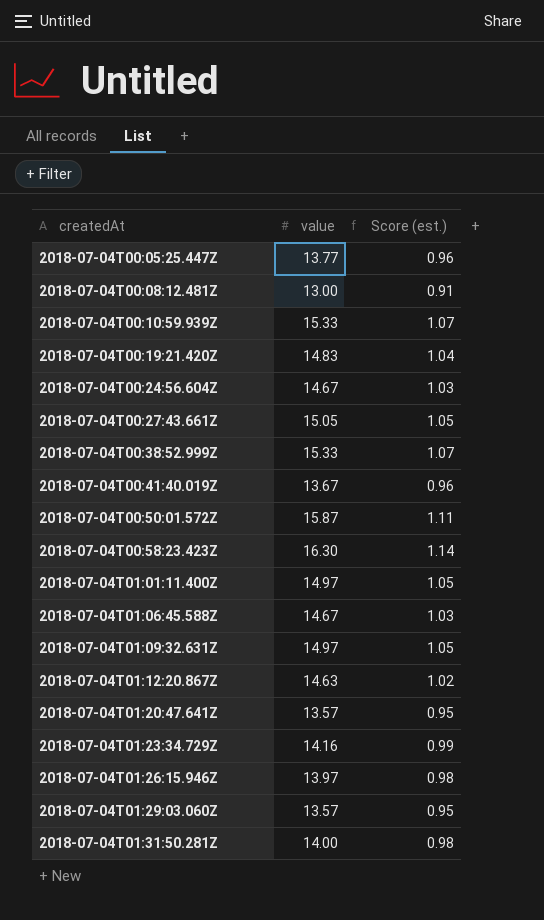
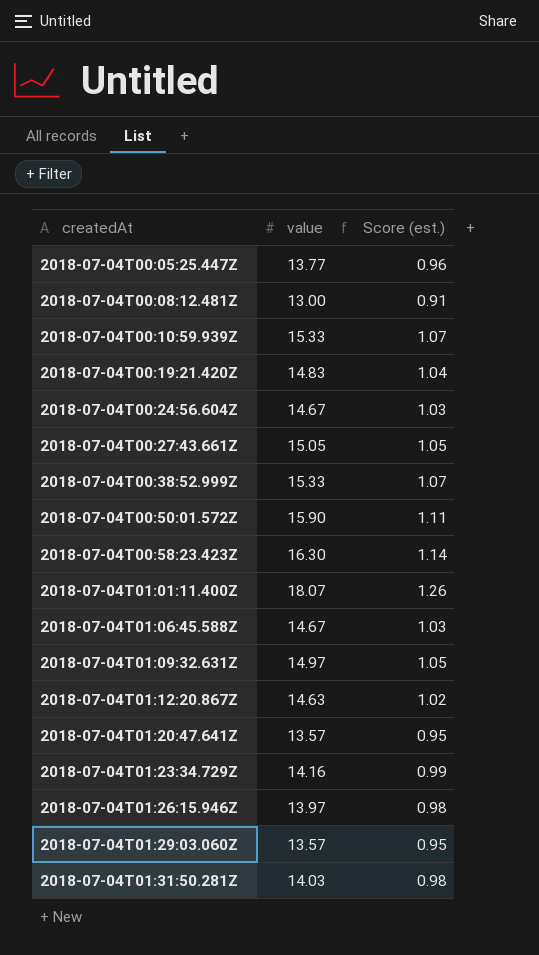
row 2018-07-04T00:41:40.019Z: 13.67 | 0.96 -> none
2018-07-04T00:50:01.572Z | value: 15.87 -> 15.90
2018-07-04T01:01:11.400Z | value: 14.97 -> 18.07
2018-07-04T01:01:11.400Z | Score (est.): 1.05 -> 1.26
2018-07-04T01:31:50.281Z | value: 14.00 -> 14.03

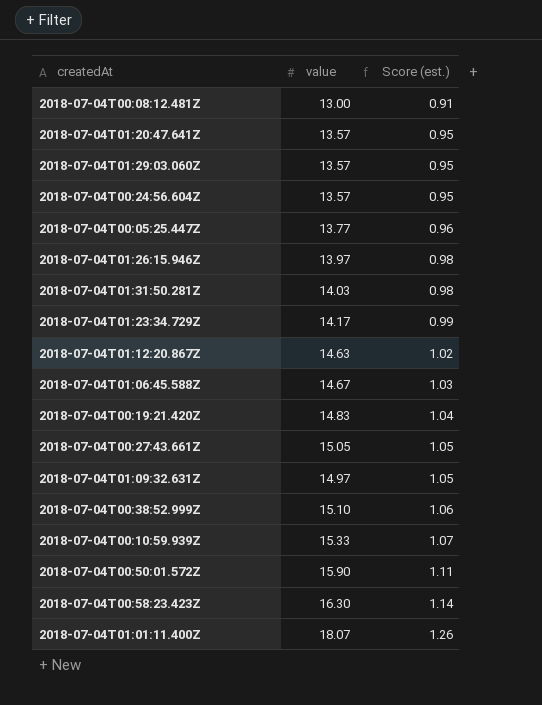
row order: createdAt ascending -> Score (est.) ascending
2018-07-04T00:24:56.604Z | value: 14.67 -> 13.57
2018-07-04T00:24:56.604Z | Score (est.): 1.03 -> 0.95
2018-07-04T01:23:34.729Z | value: 14.16 -> 14.17
2018-07-04T00:38:52.999Z | value: 15.33 -> 15.10
2018-07-04T00:38:52.999Z | Score (est.): 1.07 -> 1.06

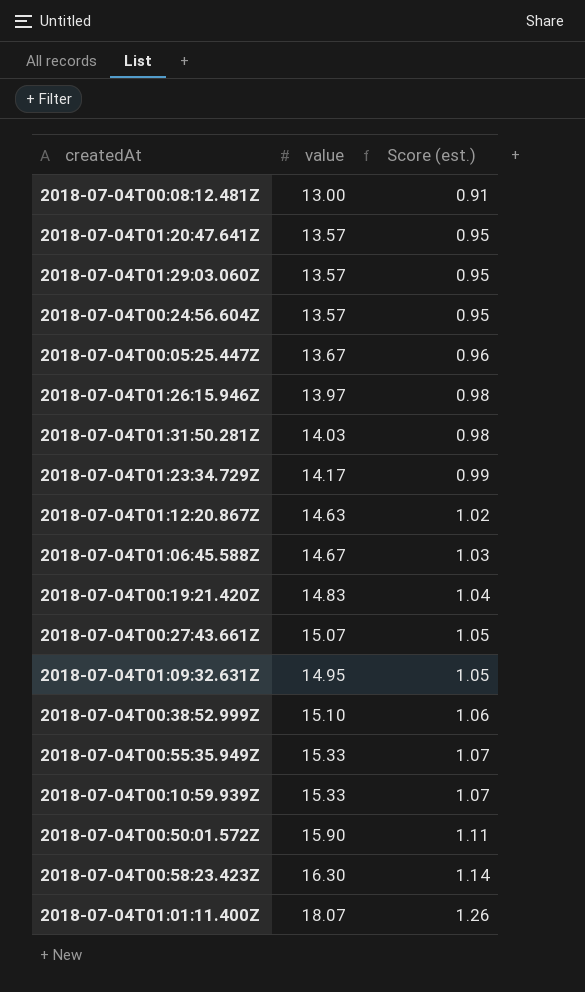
2018-07-04T00:05:25.447Z | value: 13.77 -> 13.67
2018-07-04T00:27:43.661Z | value: 15.05 -> 15.07
2018-07-04T01:09:32.631Z | value: 14.97 -> 14.95
row 2018-07-04T00:55:35.949Z: none -> 15.33 | 1.07

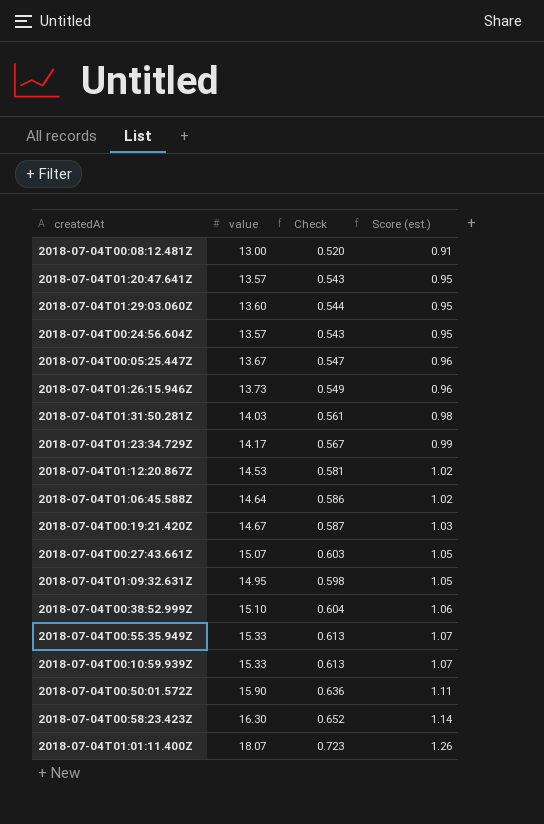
column Check | formula: none -> [value] * 0.04
2018-07-04T01:29:03.060Z | value: 13.57 -> 13.60
2018-07-04T01:26:15.946Z | value: 13.97 -> 13.73
2018-07-04T01:26:15.946Z | Score (est.): 0.98 -> 0.96
2018-07-04T01:12:20.867Z | value: 14.63 -> 14.53
2018-07-04T01:06:45.588Z | value: 14.67 -> 14.64
2018-07-04T01:06:45.588Z | Score (est.): 1.03 -> 1.02
2018-07-04T00:19:21.420Z | value: 14.83 -> 14.67
2018-07-04T00:19:21.420Z | Score (est.): 1.04 -> 1.03

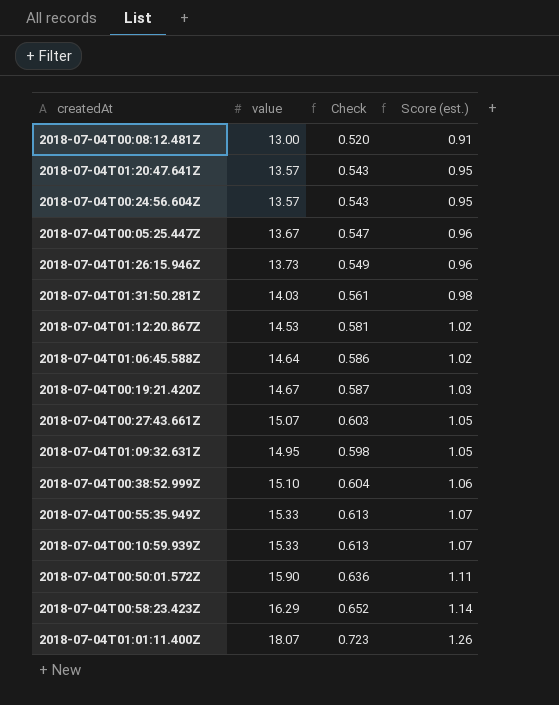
row 2018-07-04T01:29:03.060Z: 13.60 | 0.544 | 0.95 -> none
row 2018-07-04T01:23:34.729Z: 14.17 | 0.567 | 0.99 -> none
2018-07-04T00:58:23.423Z | value: 16.30 -> 16.29

